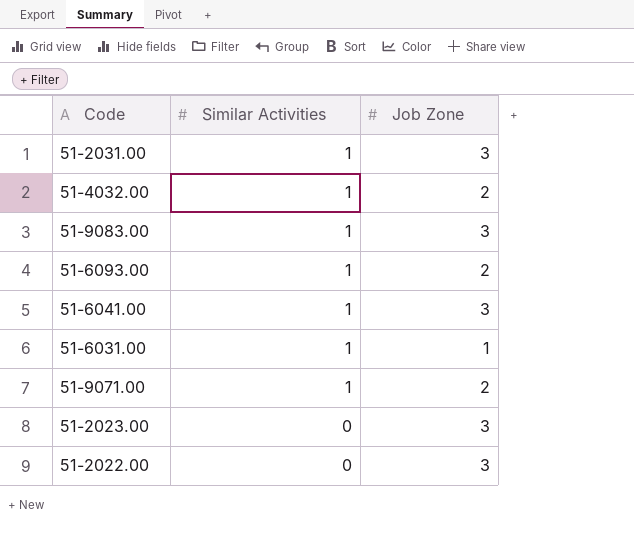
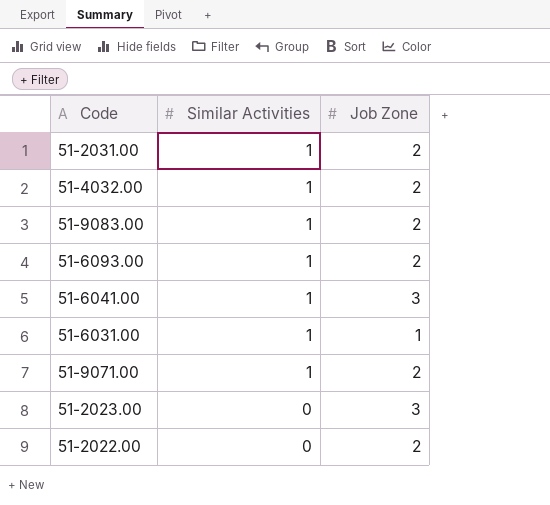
51-2031.00 | Job Zone: 3 -> 2
51-9083.00 | Job Zone: 3 -> 2
51-2022.00 | Job Zone: 3 -> 2

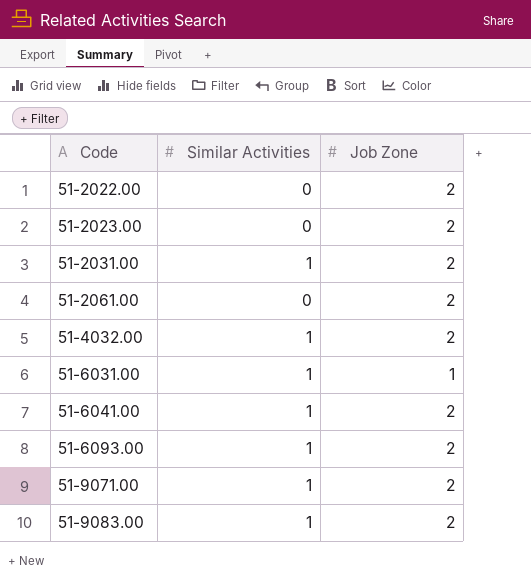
row order: Similar Activities descending -> Code ascending
51-2023.00 | Job Zone: 3 -> 2
row 51-2061.00: none -> 0 | 2
51-6041.00 | Job Zone: 3 -> 2

